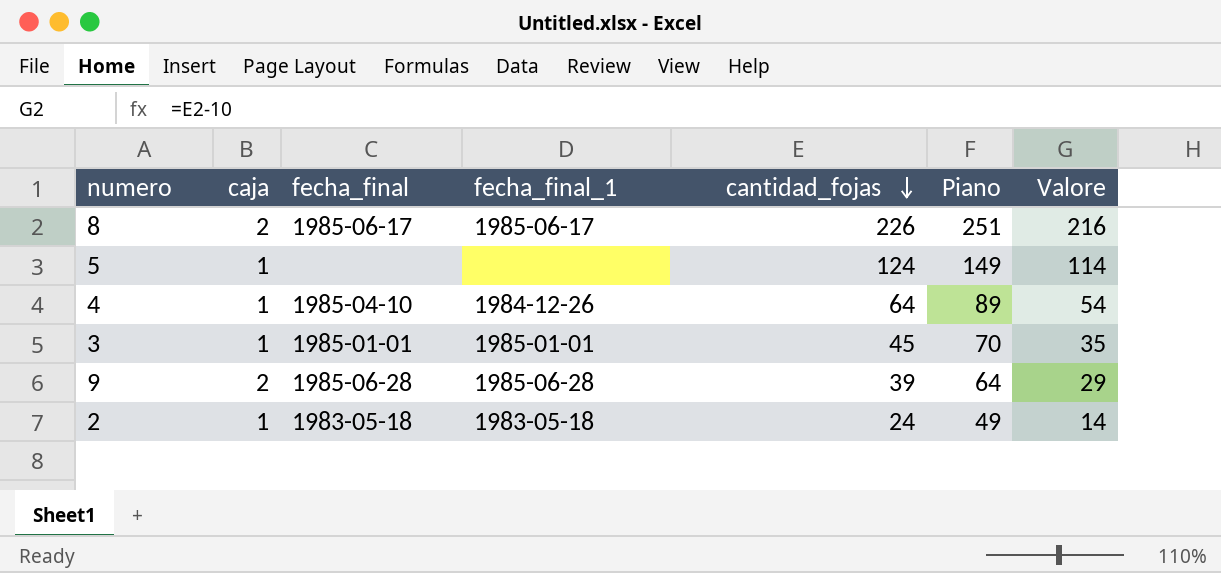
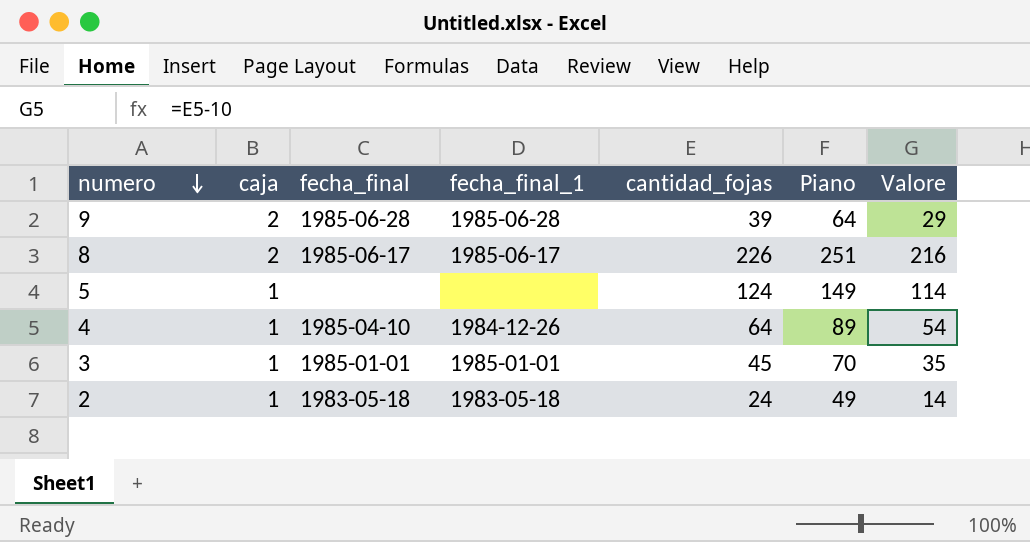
row order: cantidad_fojas descending -> numero descending

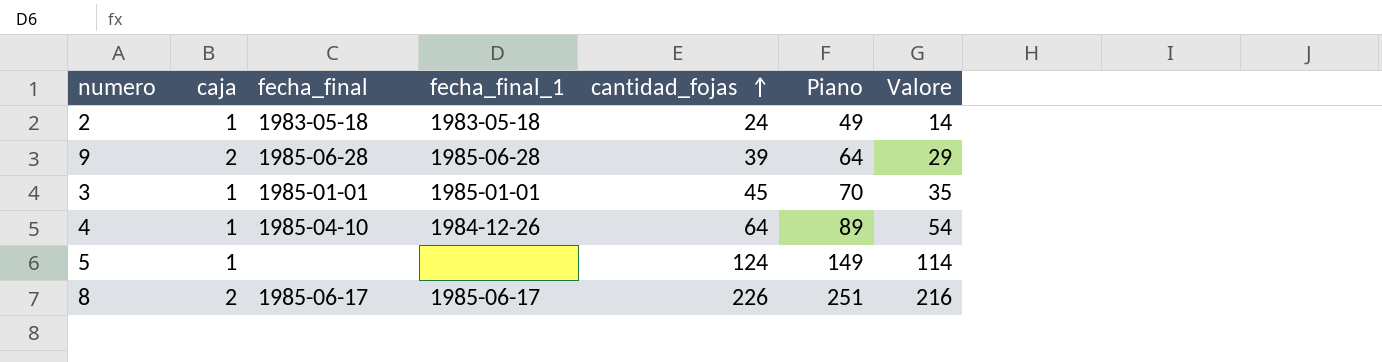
row order: numero descending -> cantidad_fojas ascending

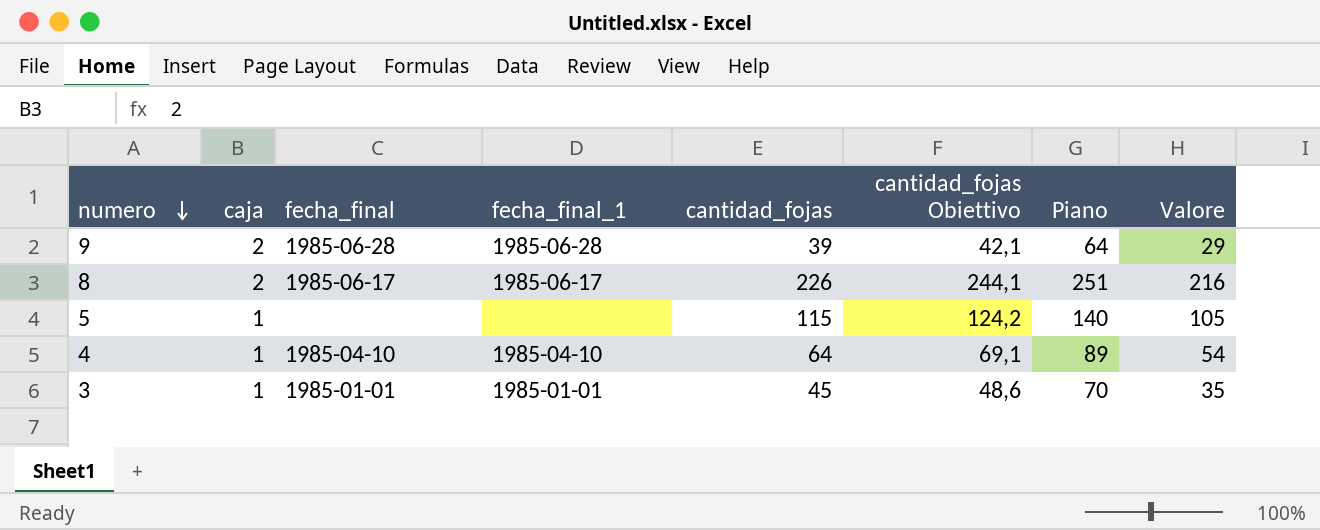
row order: cantidad_fojas ascending -> numero descending
column cantidad_fojas Obiettivo | formula: none -> [cantidad_fojas] * 1,08
row 2: 1 | 1983-05-18 | 1983-05-18 | 24 | 49 | 14 -> none
5 | cantidad_fojas: 124 -> 115
5 | Piano: 149 -> 140
5 | Valore: 114 -> 105
4 | fecha_final_1: 1984-12-26 -> 1985-04-10

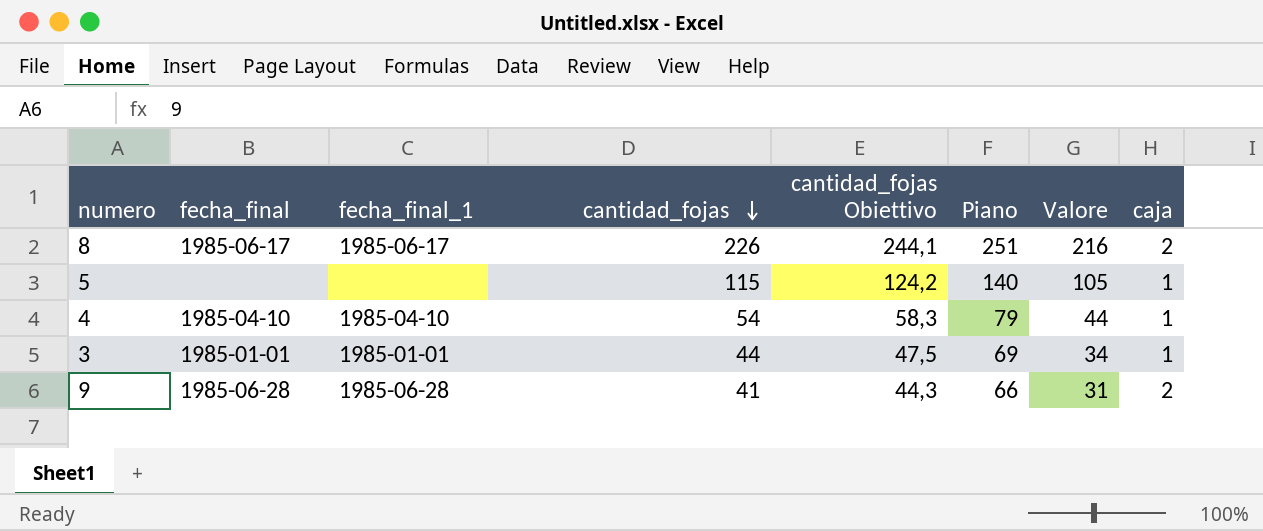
row order: numero descending -> cantidad_fojas descending
column caja | position: 2 -> 8
4 | cantidad_fojas: 64 -> 54
4 | cantidad_fojas Obiettivo: 69,1 -> 58,3
4 | Piano: 89 -> 79
4 | Valore: 54 -> 44
3 | cantidad_fojas: 45 -> 44
3 | cantidad_fojas Obiettivo: 48,6 -> 47,5
3 | Piano: 70 -> 69
3 | Valore: 35 -> 34
9 | cantidad_fojas: 39 -> 41
9 | cantidad_fojas Obiettivo: 42,1 -> 44,3
9 | Piano: 64 -> 66
9 | Valore: 29 -> 31

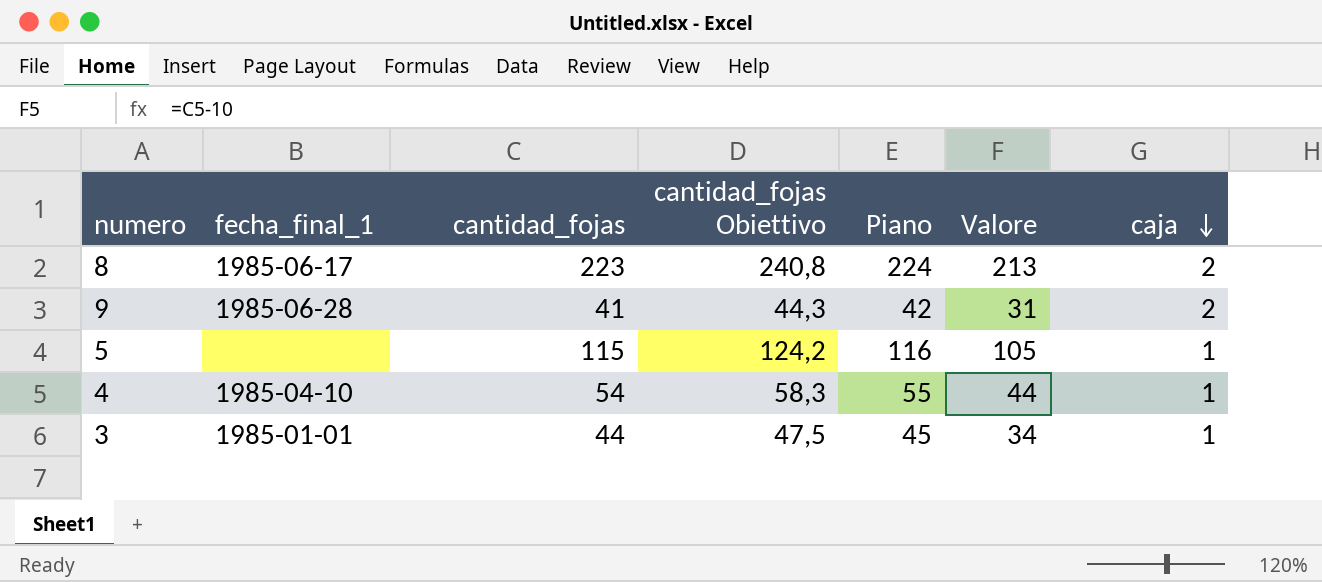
row order: cantidad_fojas descending -> caja descending
column fecha_final | position: 2 -> none
column Piano | formula: [cantidad_fojas] + 25 -> [cantidad_fojas] + 1
8 | cantidad_fojas: 226 -> 223
8 | cantidad_fojas Obiettivo: 244,1 -> 240,8
8 | Valore: 216 -> 213

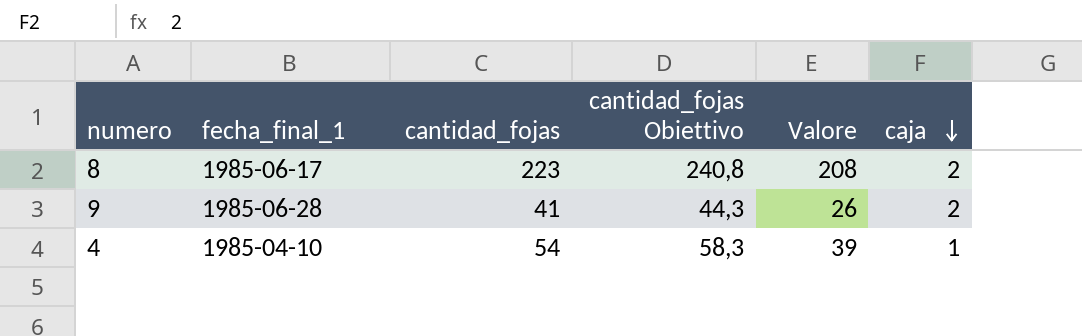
column Piano | formula: [cantidad_fojas] + 1 -> none
column Valore | formula: [cantidad_fojas] - 10 -> [cantidad_fojas] - 15
row 5: none | 115 | 124,2 | 116 | 105 | 1 -> none
row 3: 1985-01-01 | 44 | 47,5 | 45 | 34 | 1 -> none

